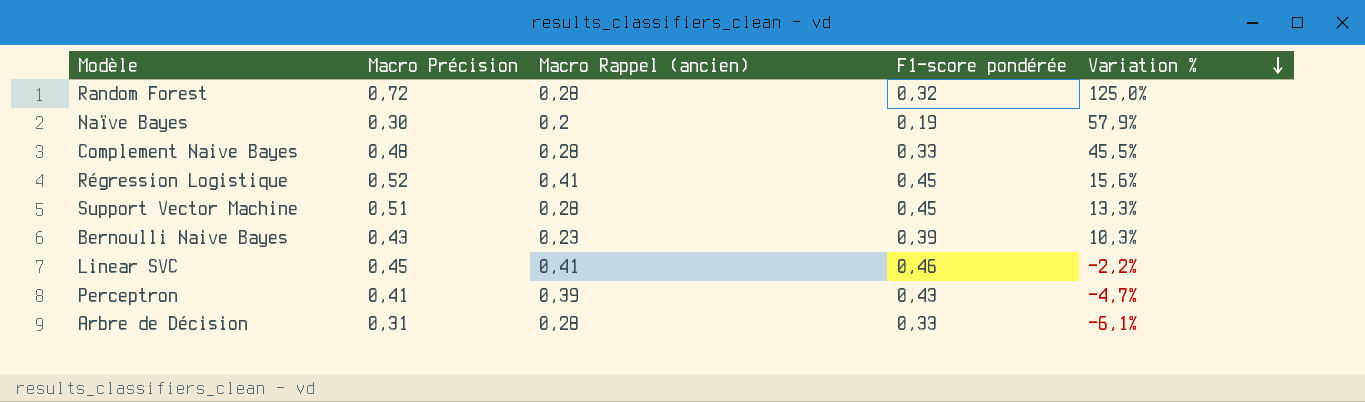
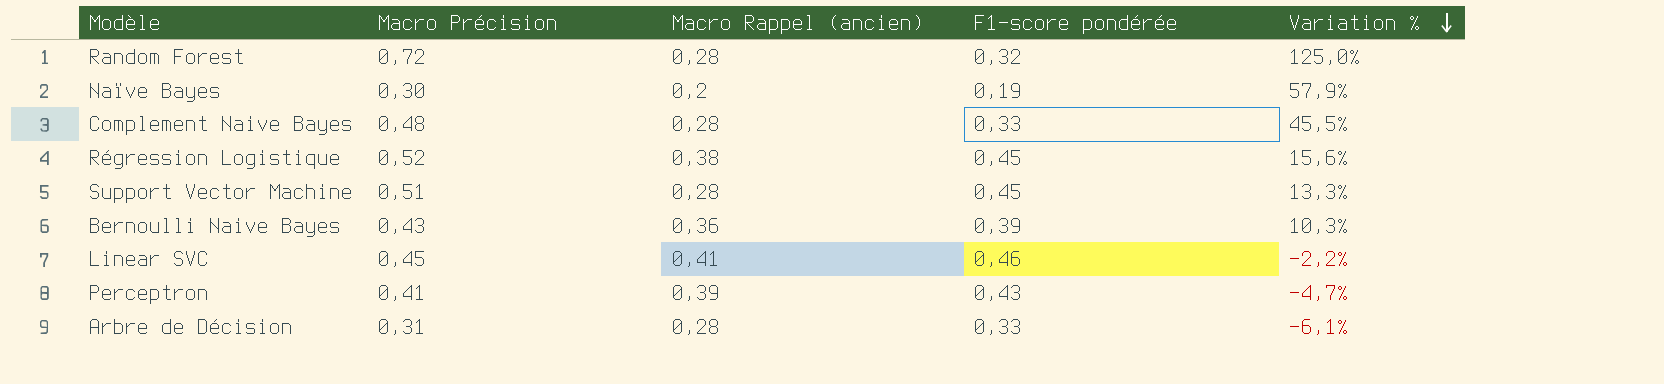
Régression Logistique | Macro Rappel (ancien): 0,41 -> 0,38
Bernoulli Naive Bayes | Macro Rappel (ancien): 0,23 -> 0,36

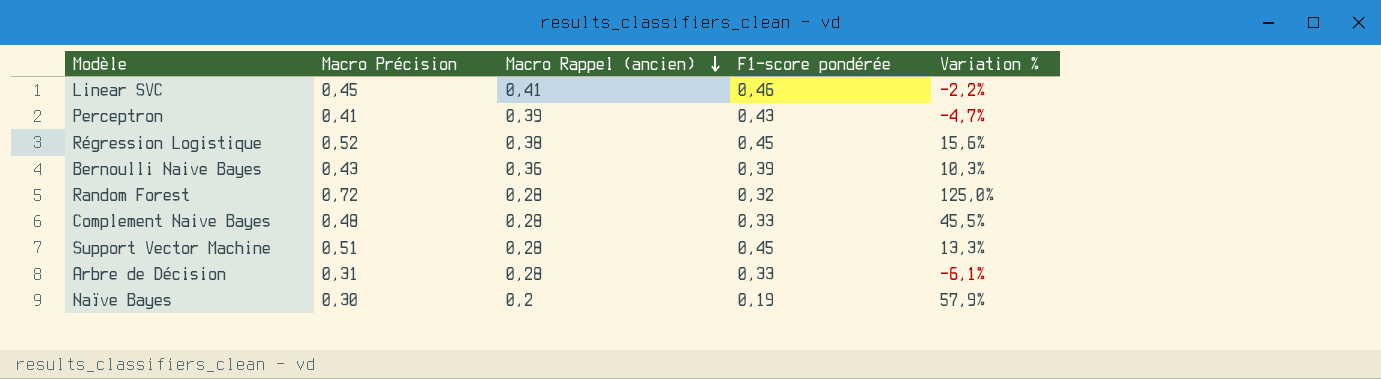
row order: Variation % descending -> Macro Rappel (ancien) descending

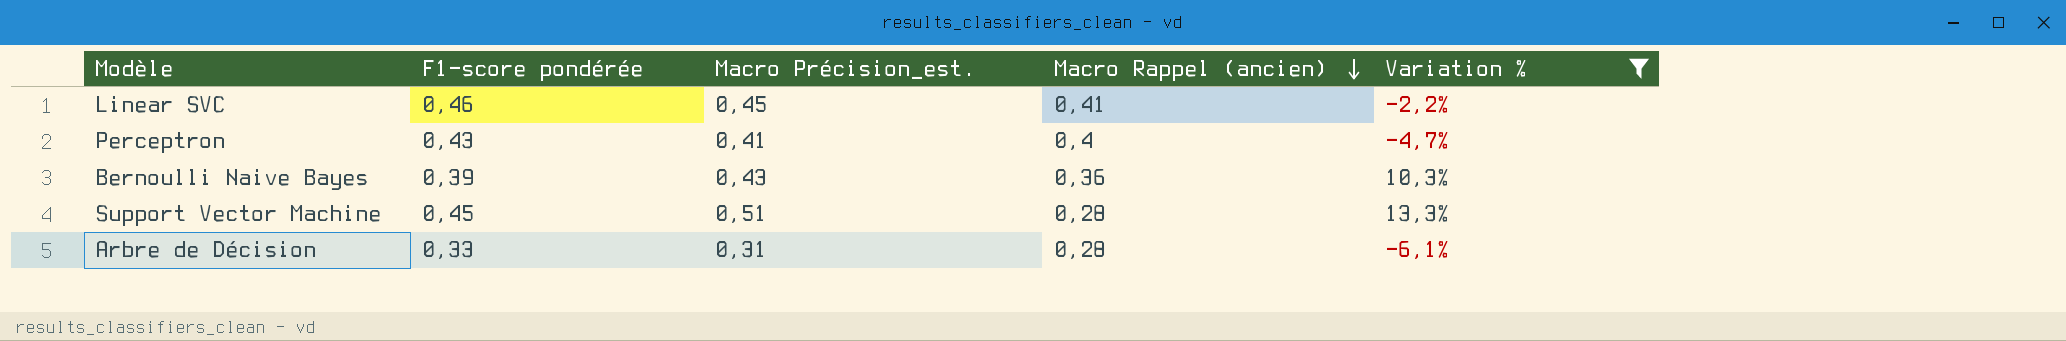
filter: none -> Variation % <= 13,3%
column F1-score pondérée | position: 4 -> 2
column name: Macro Précision -> Macro Précision_est.
Perceptron | Macro Rappel (ancien): 0,39 -> 0,4

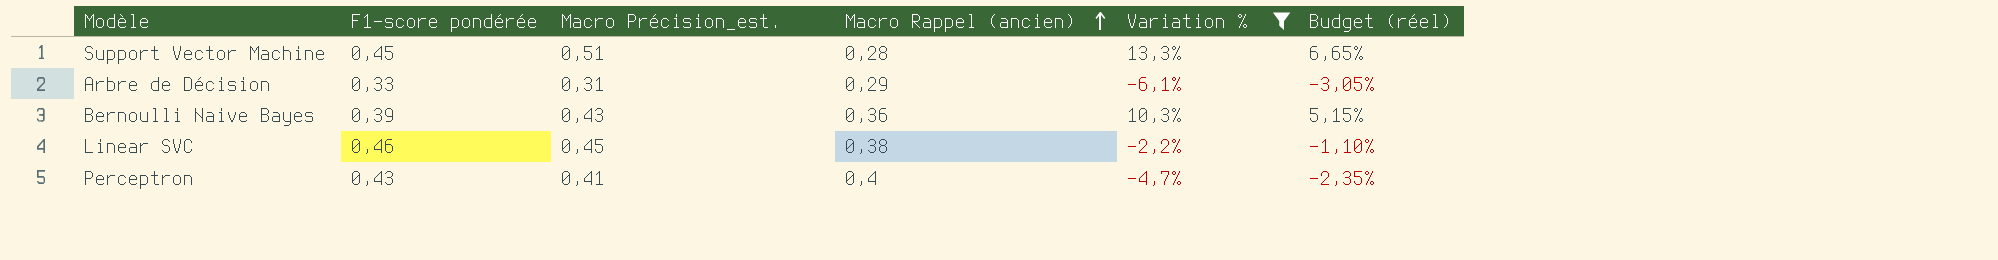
row order: Macro Rappel (ancien) descending -> Macro Rappel (ancien) ascending
column Budget (réel) | formula: none -> [Variation %] * 0,5
Arbre de Décision | Macro Rappel (ancien): 0,28 -> 0,29
Linear SVC | Macro Rappel (ancien): 0,41 -> 0,38

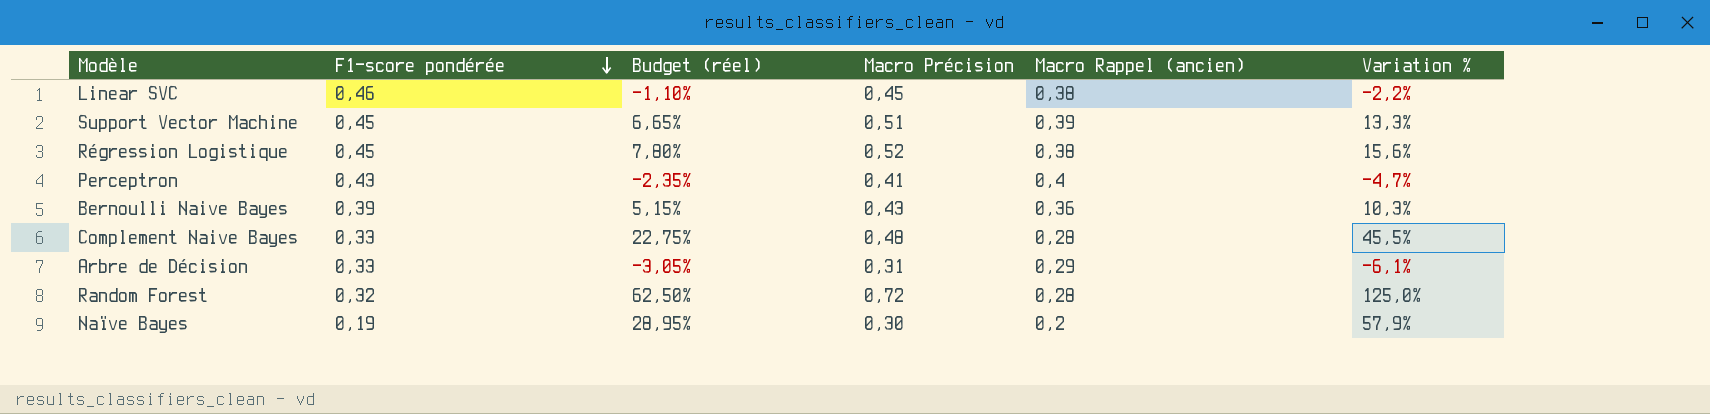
filter: Variation % <= 13,3% -> none
row order: Macro Rappel (ancien) ascending -> F1-score pondérée descending
column Budget (réel) | position: 6 -> 3
column name: Macro Précision_est. -> Macro Précision
Support Vector Machine | Macro Rappel (ancien): 0,28 -> 0,39

